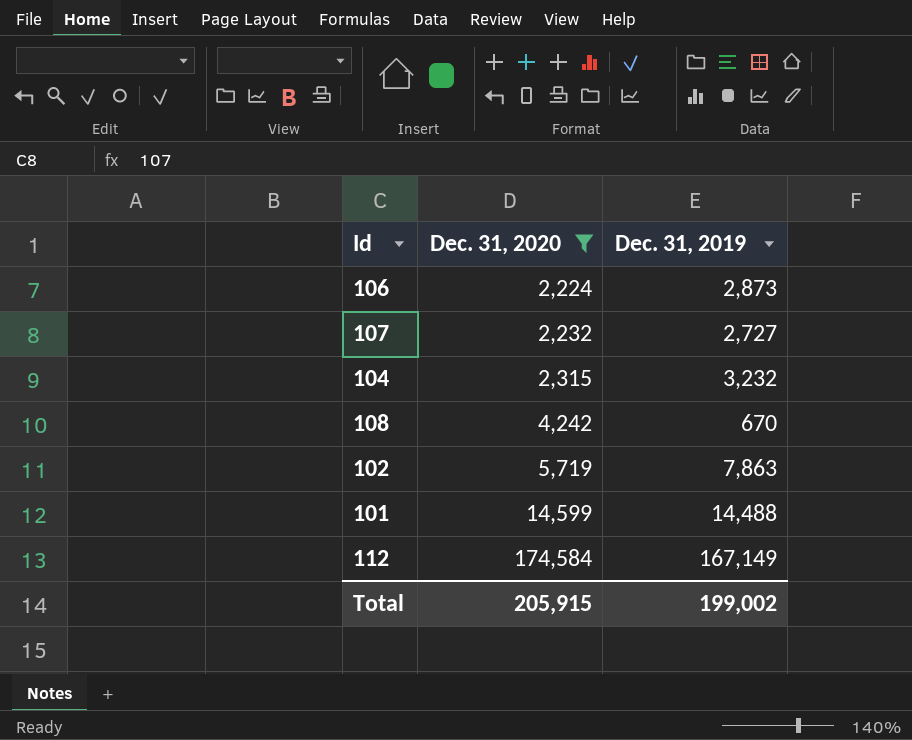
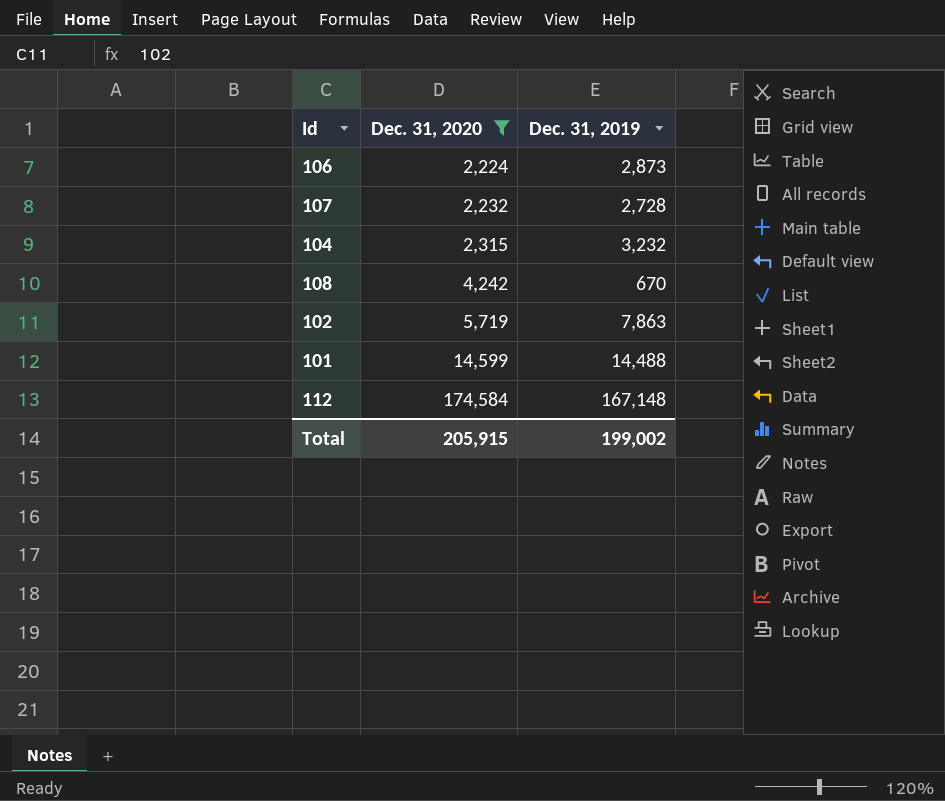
107 | Dec. 31, 2019: 2,727 -> 2,728
112 | Dec. 31, 2019: 167,149 -> 167,148

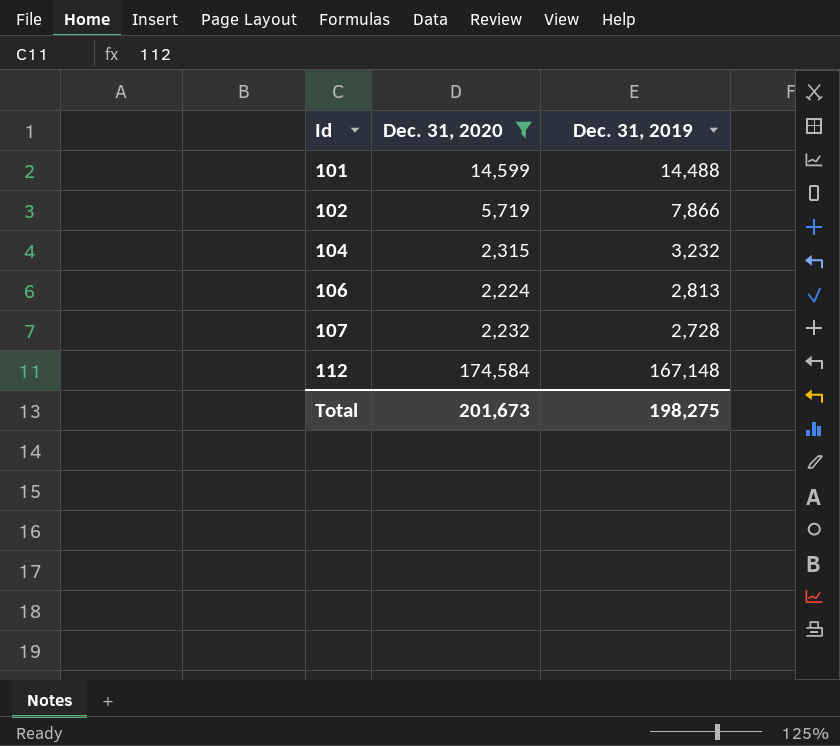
row order: Dec. 31, 2020 ascending -> Id ascending
row 108: 4,242 | 670 -> none
102 | Dec. 31, 2019: 7,863 -> 7,866
106 | Dec. 31, 2019: 2,873 -> 2,813
Total | Dec. 31, 2020: 205,915 -> 201,673
Total | Dec. 31, 2019: 199,002 -> 198,275

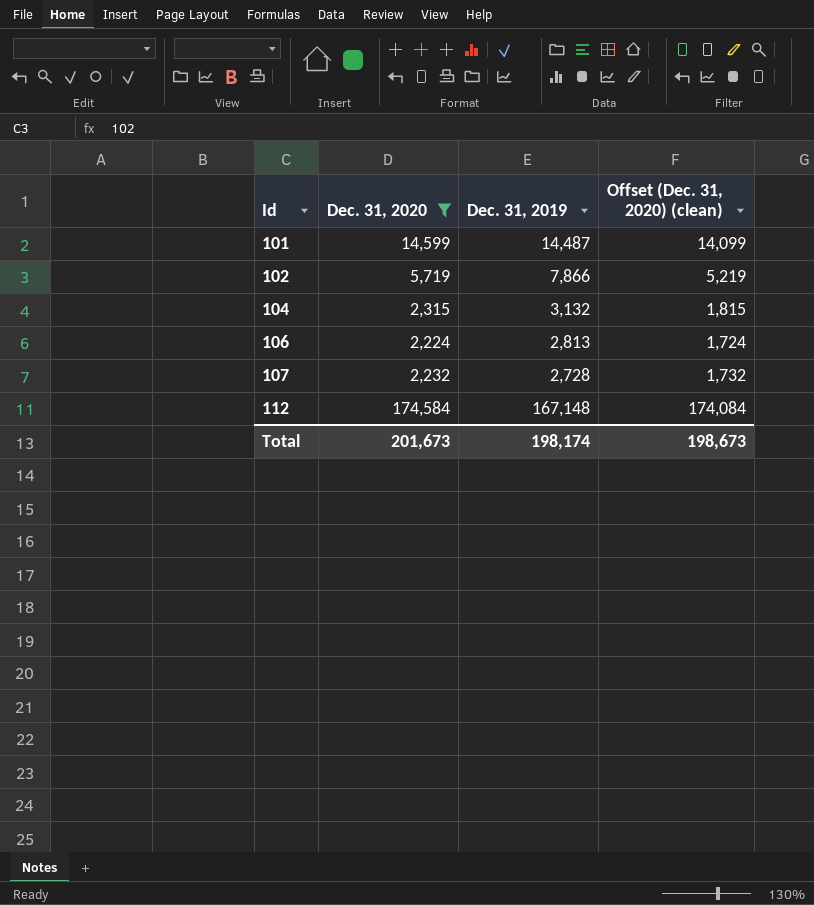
column Offset (Dec. 31, 2020) (clean) | formula: none -> [Dec. 31, 2020] - 500
101 | Dec. 31, 2019: 14,488 -> 14,487
104 | Dec. 31, 2019: 3,232 -> 3,132
Total | Dec. 31, 2019: 198,275 -> 198,174

